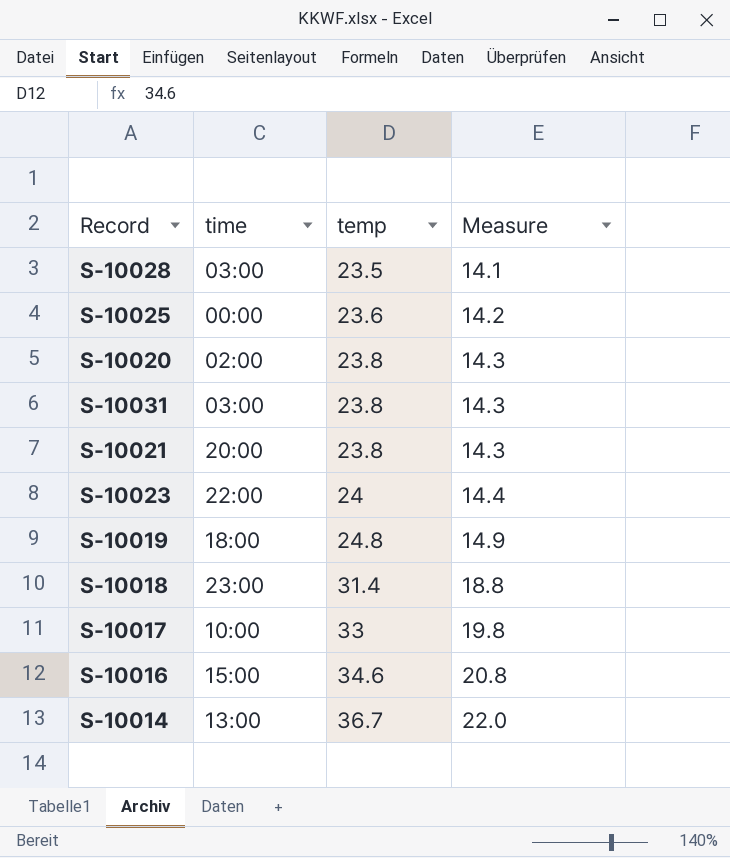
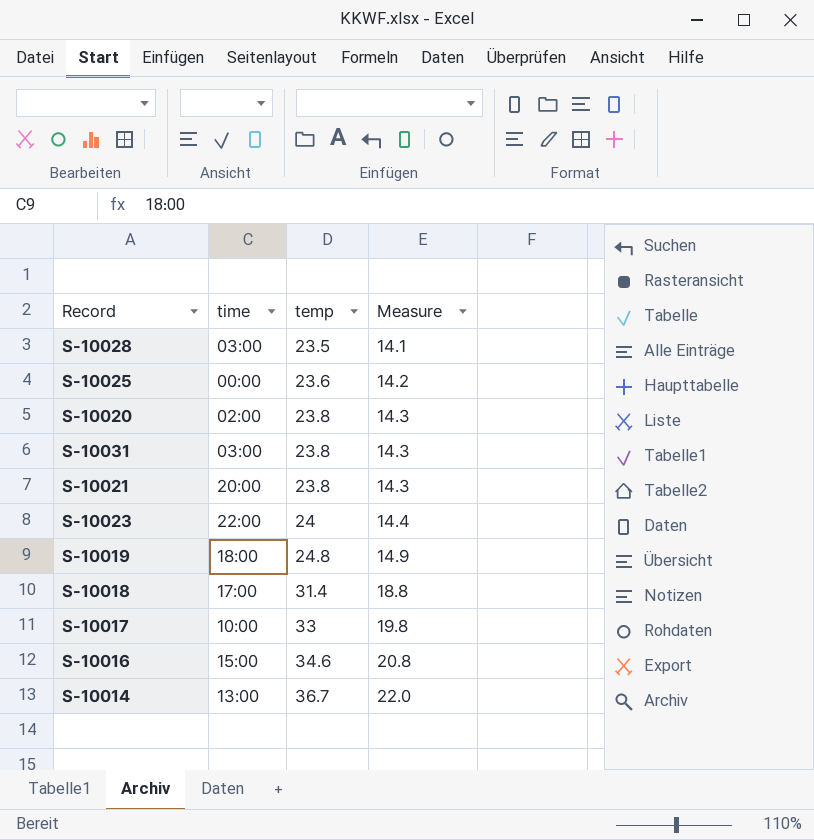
S-10018 | time: 23:00 -> 17:00

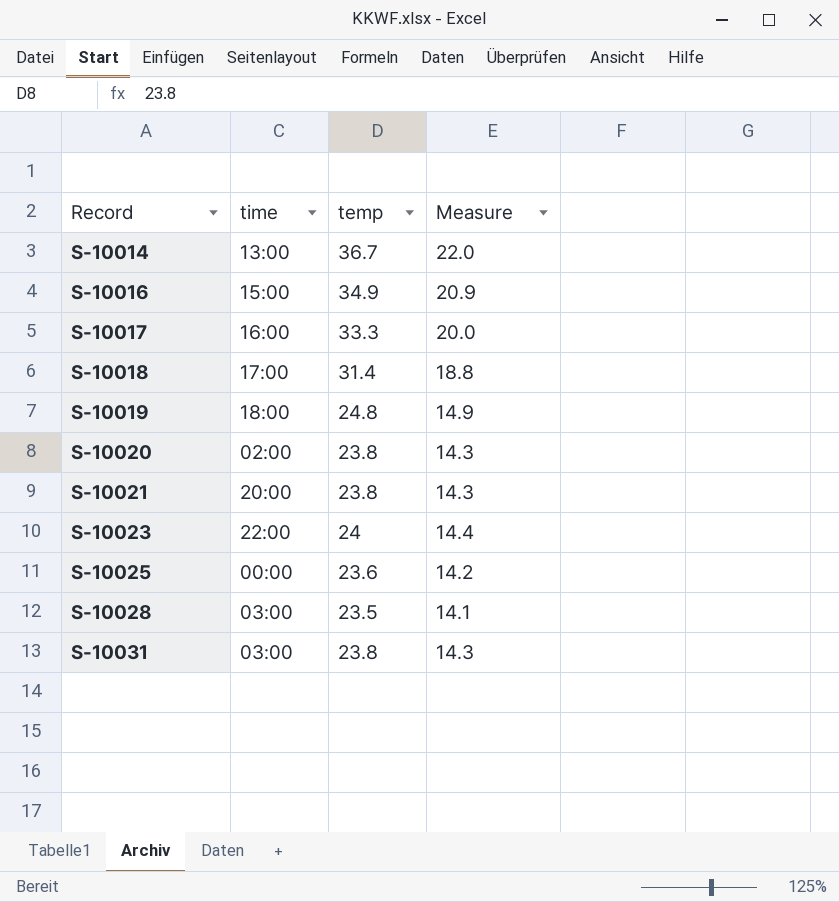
row order: temp ascending -> Record ascending
S-10016 | temp: 34.6 -> 34.9
S-10016 | Measure: 20.8 -> 20.9
S-10017 | time: 10:00 -> 16:00
S-10017 | temp: 33 -> 33.3
S-10017 | Measure: 19.8 -> 20.0

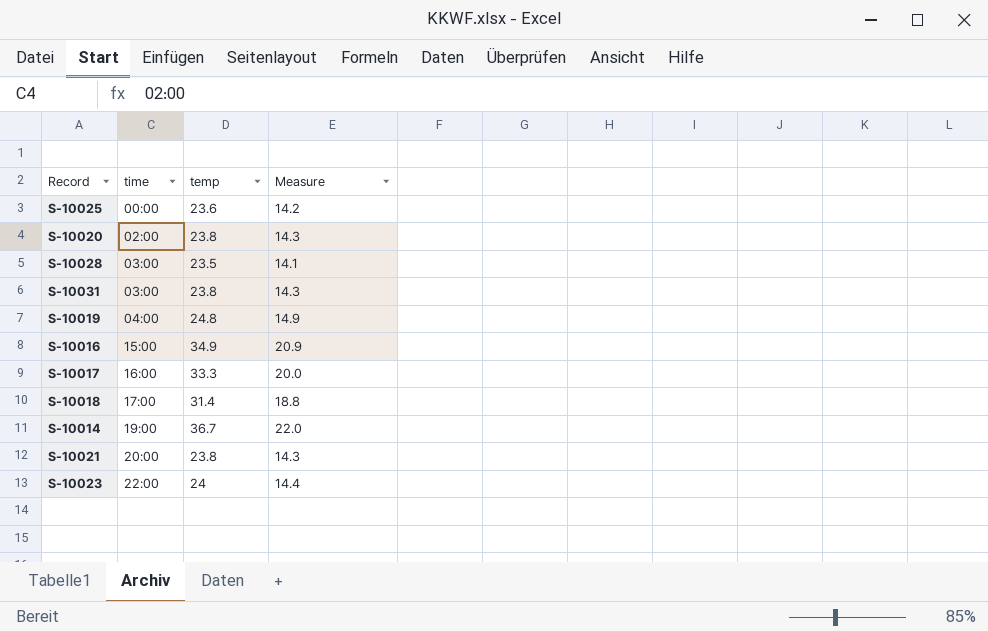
row order: Record ascending -> time ascending
S-10019 | time: 18:00 -> 04:00
S-10014 | time: 13:00 -> 19:00

